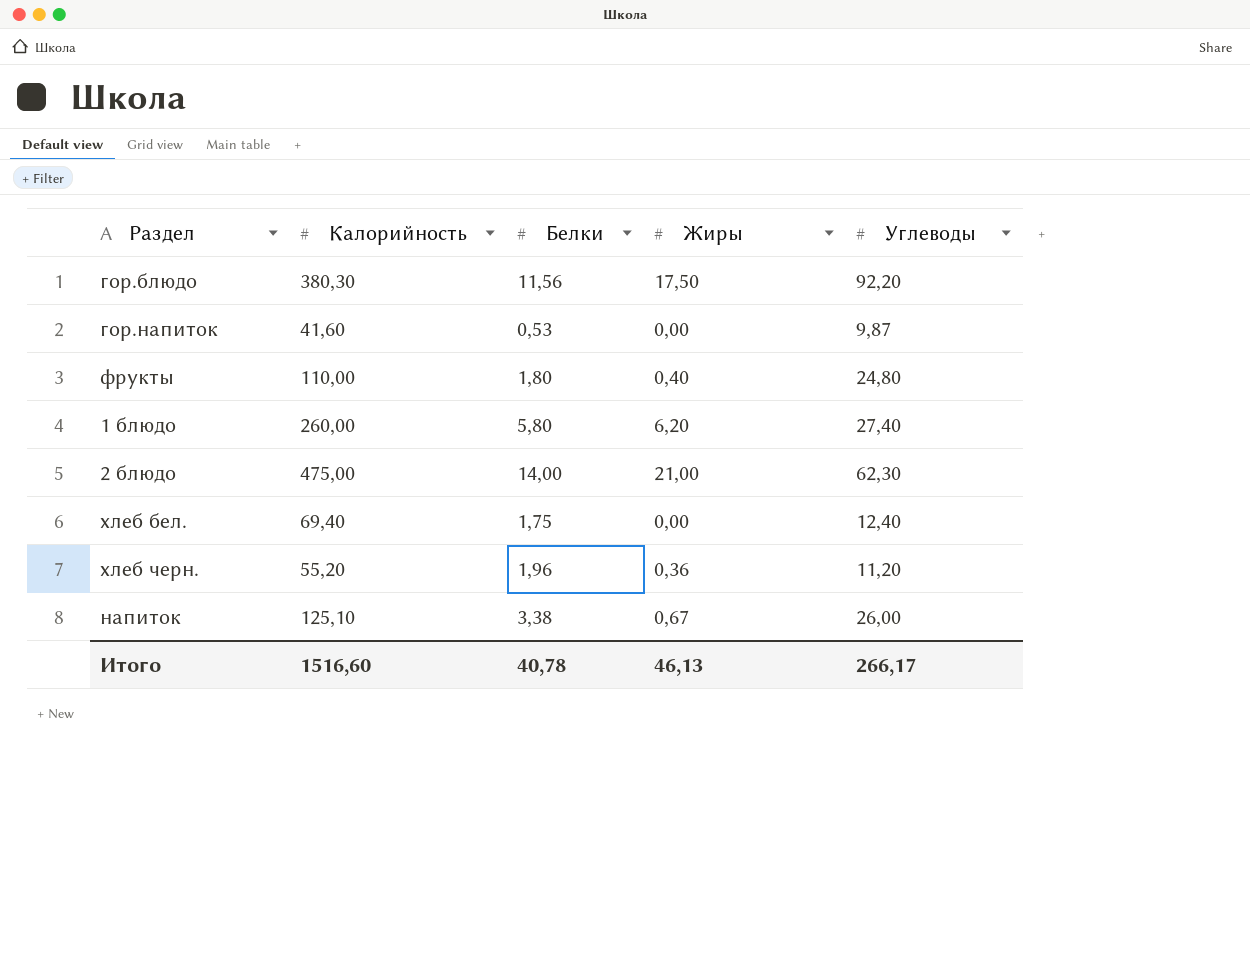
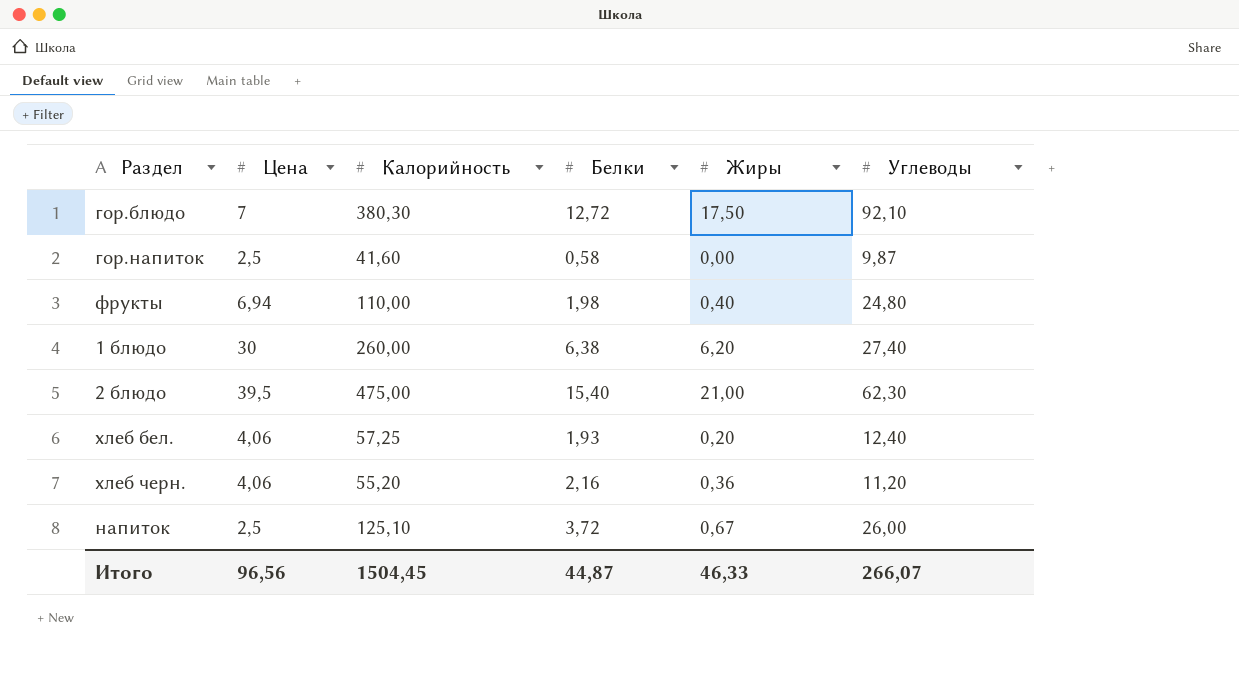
column Цена | position: none -> 2
гор.блюдо | Белки: 11,56 -> 12,72
гор.блюдо | Углеводы: 92,20 -> 92,10
гор.напиток | Белки: 0,53 -> 0,58
фрукты | Белки: 1,80 -> 1,98
1 блюдо | Белки: 5,80 -> 6,38
2 блюдо | Белки: 14,00 -> 15,40
хлеб бел. | Калорийность: 69,40 -> 57,25
хлеб бел. | Белки: 1,75 -> 1,93
хлеб бел. | Жиры: 0,00 -> 0,20
хлеб черн. | Белки: 1,96 -> 2,16
напиток | Белки: 3,38 -> 3,72
Итого | Калорийность: 1516,60 -> 1504,45
Итого | Белки: 40,78 -> 44,87
Итого | Жиры: 46,13 -> 46,33
Итого | Углеводы: 266,17 -> 266,07

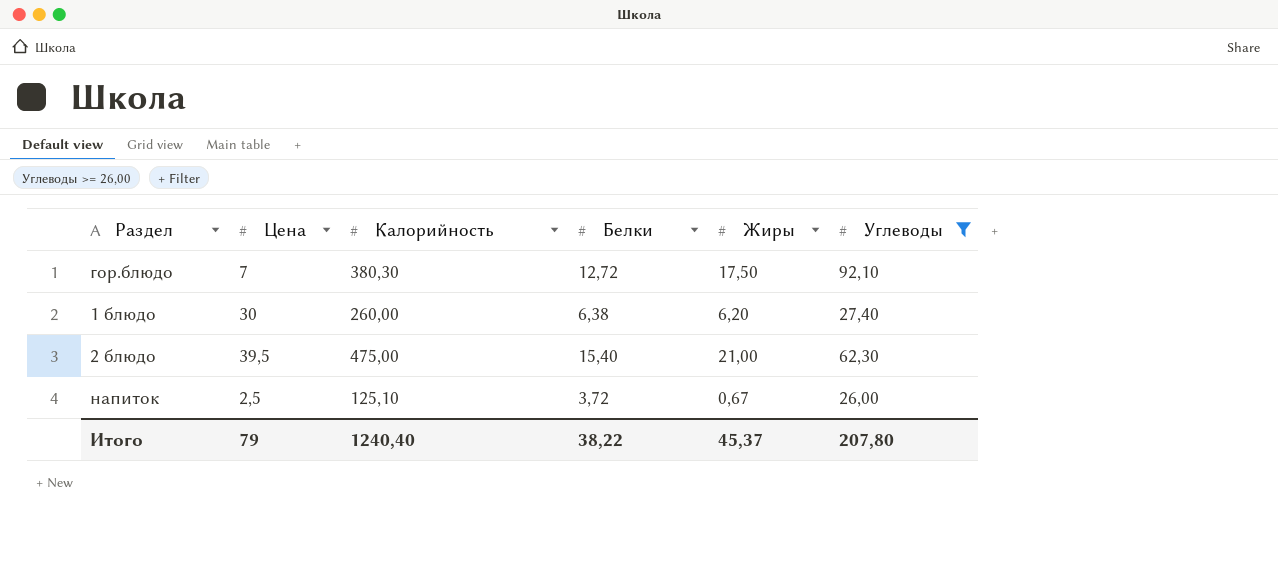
filter: none -> Углеводы >= 26,00
Итого | Цена: 96,56 -> 79
Итого | Калорийность: 1504,45 -> 1240,40
Итого | Белки: 44,87 -> 38,22
Итого | Жиры: 46,33 -> 45,37
Итого | Углеводы: 266,07 -> 207,80

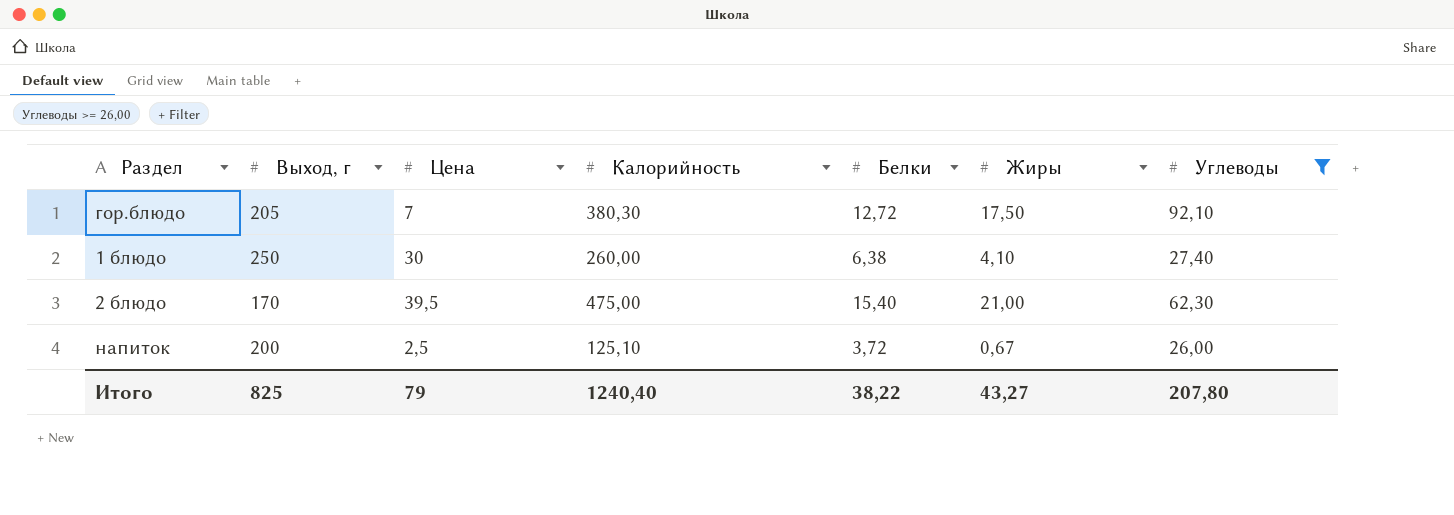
column Выход, г | position: none -> 2
1 блюдо | Жиры: 6,20 -> 4,10
Итого | Жиры: 45,37 -> 43,27

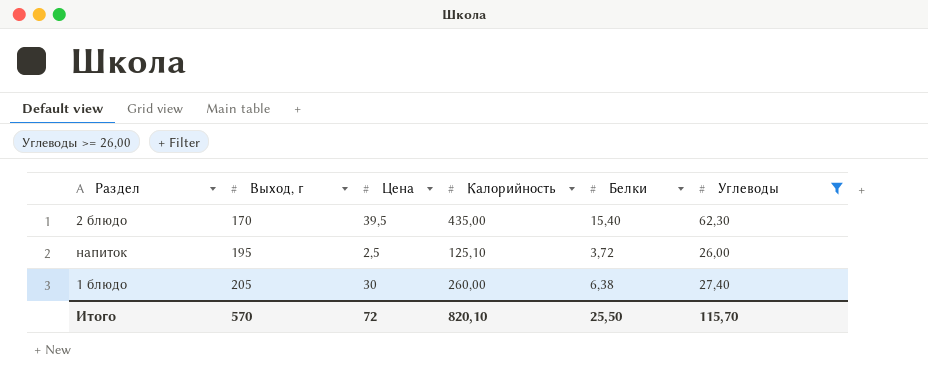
row order: none -> Выход, г ascending
column Жиры | position: 6 -> none
row гор.блюдо: 205 | 7 | 380,30 | 12,72 | 17,50 | 92,10 -> none
2 блюдо | Калорийность: 475,00 -> 435,00
напиток | Выход, г: 200 -> 195
1 блюдо | Выход, г: 250 -> 205
Итого | Выход, г: 825 -> 570
Итого | Цена: 79 -> 72
Итого | Калорийность: 1240,40 -> 820,10
Итого | Белки: 38,22 -> 25,50
Итого | Углеводы: 207,80 -> 115,70

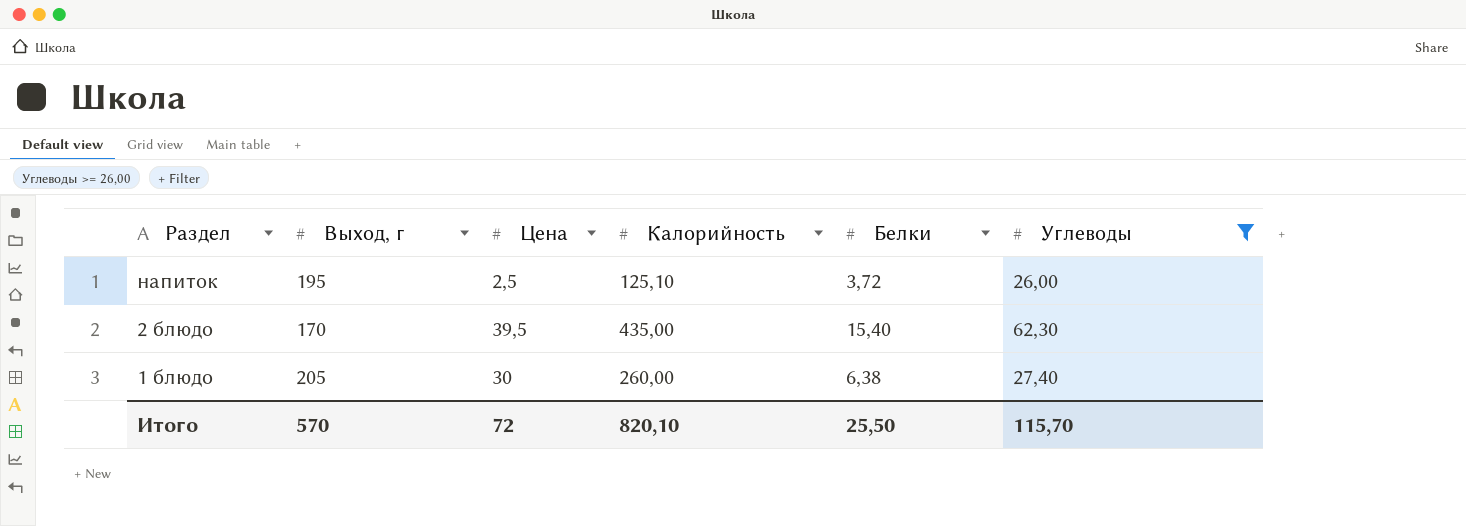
row order: Выход, г ascending -> Раздел descending

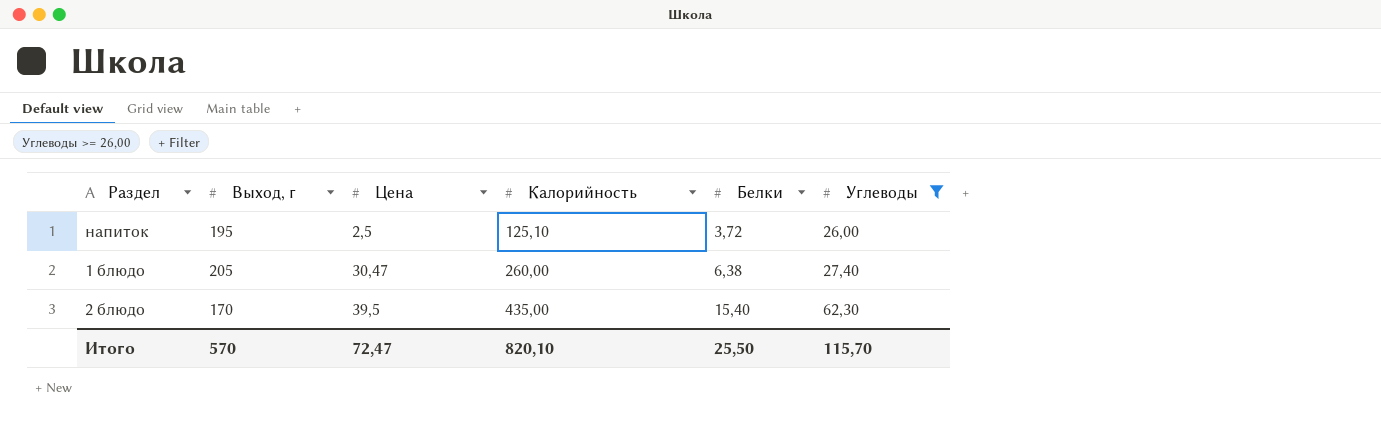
row order: Раздел descending -> Цена ascending
1 блюдо | Цена: 30 -> 30,47
Итого | Цена: 72 -> 72,47

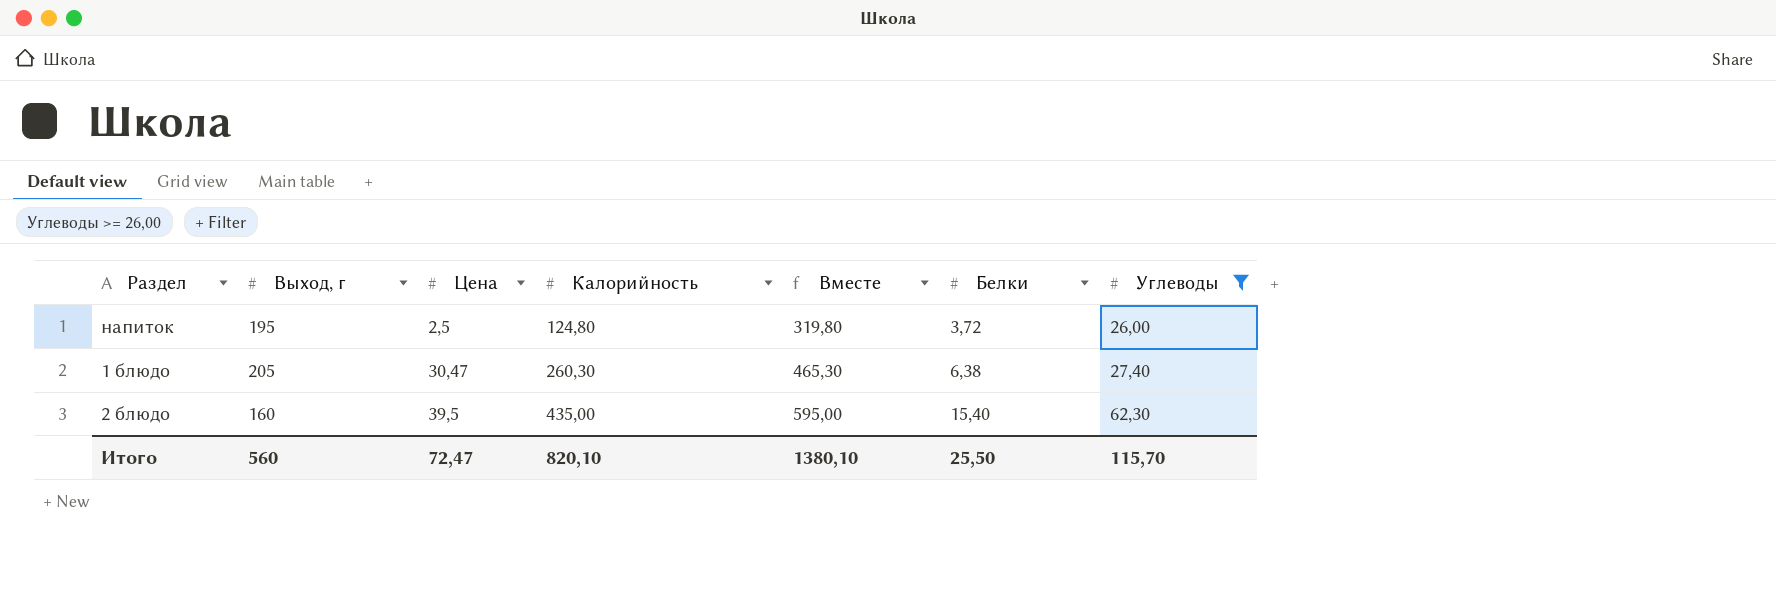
column Вместе | formula: none -> [Выход, г] + [Калорийность]
напиток | Калорийность: 125,10 -> 124,80
1 блюдо | Калорийность: 260,00 -> 260,30
2 блюдо | Выход, г: 170 -> 160
Итого | Выход, г: 570 -> 560

